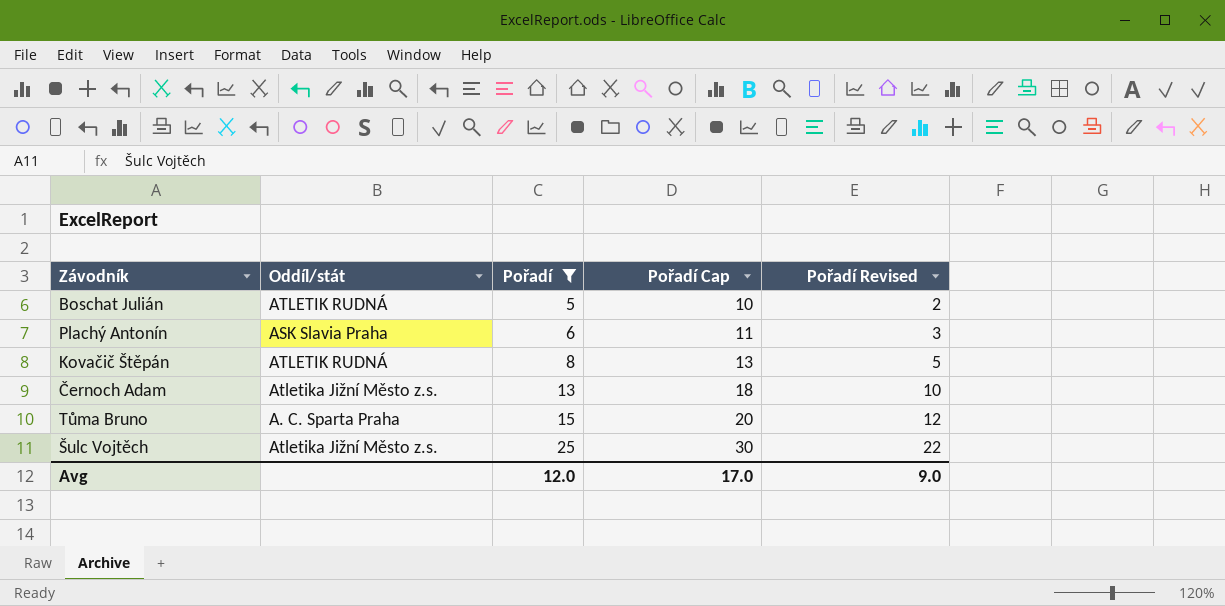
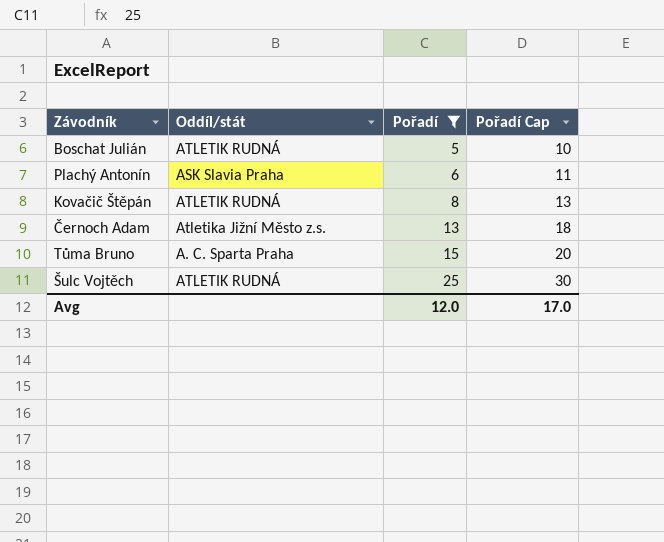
column Pořadí Revised | formula: [Pořadí] - 3 -> none
Šulc Vojtěch | Oddíl/stát: Atletika Jižní Město z.s. -> ATLETIK RUDNÁ

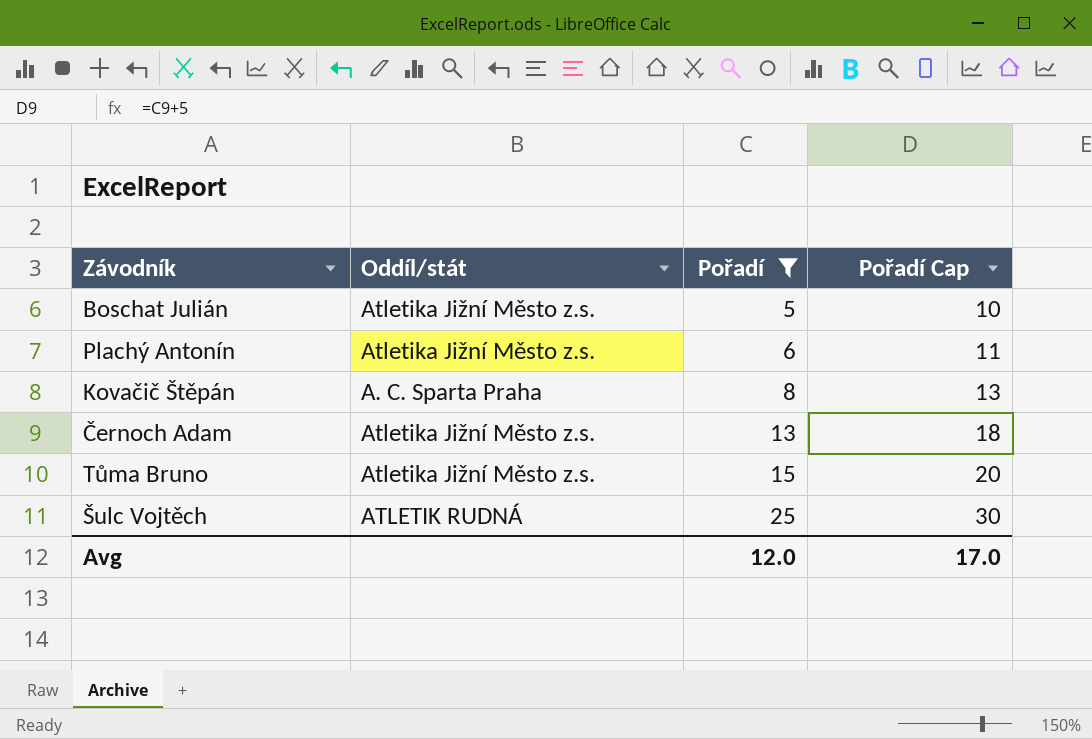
Boschat Julián | Oddíl/stát: ATLETIK RUDNÁ -> Atletika Jižní Město z.s.
Plachý Antonín | Oddíl/stát: ASK Slavia Praha -> Atletika Jižní Město z.s.
Kovačič Štěpán | Oddíl/stát: ATLETIK RUDNÁ -> A. C. Sparta Praha
Tůma Bruno | Oddíl/stát: A. C. Sparta Praha -> Atletika Jižní Město z.s.

